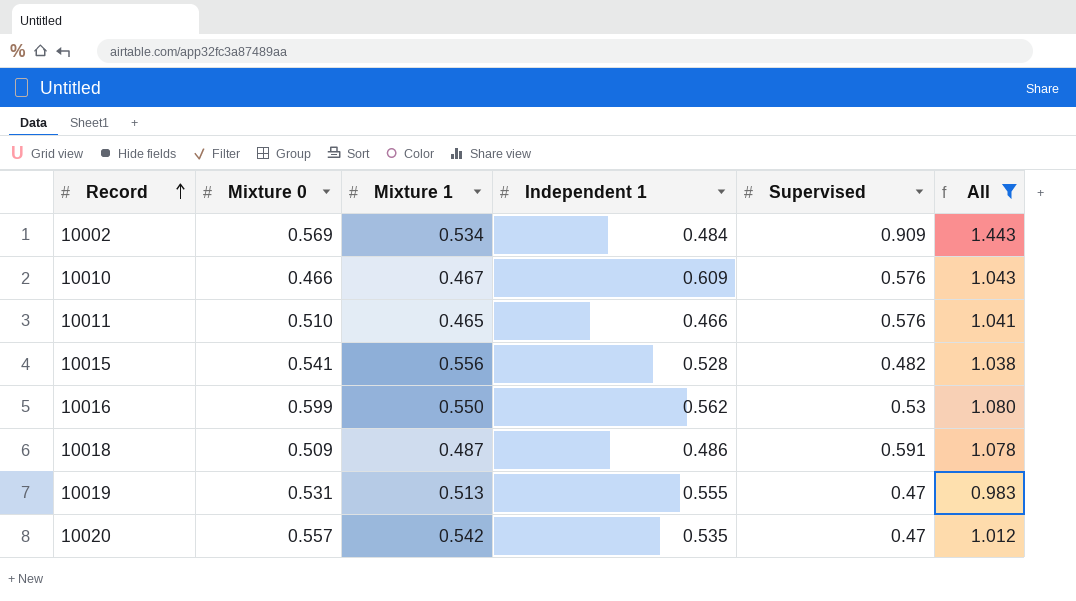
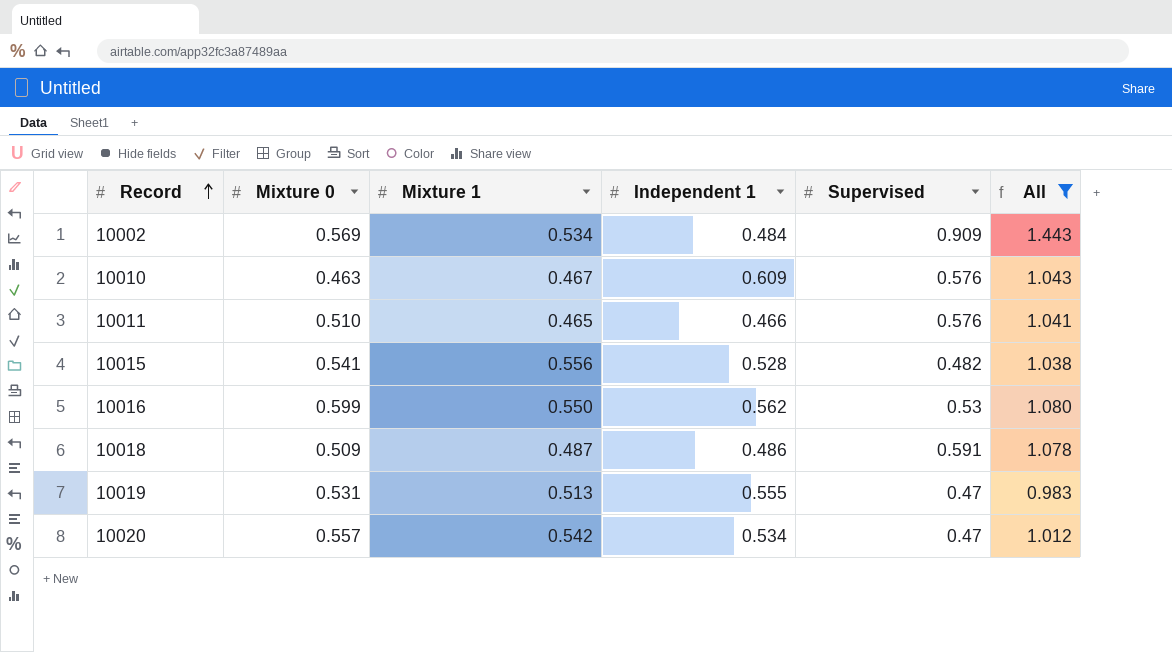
10010 | Mixture 0: 0.466 -> 0.463
10020 | Independent 1: 0.535 -> 0.534

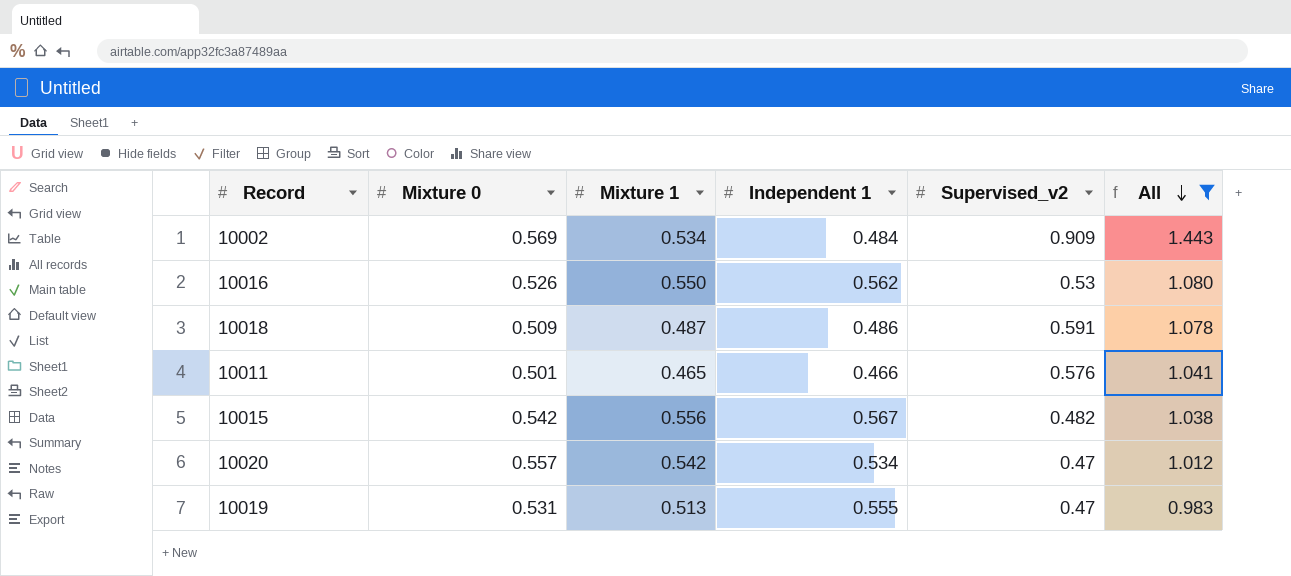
row order: Record ascending -> All descending
column name: Supervised -> Supervised_v2
row 10010: 0.463 | 0.467 | 0.609 | 0.576 | 1.043 -> none
10016 | Mixture 0: 0.599 -> 0.526
10011 | Mixture 0: 0.510 -> 0.501
10015 | Mixture 0: 0.541 -> 0.542
10015 | Independent 1: 0.528 -> 0.567

